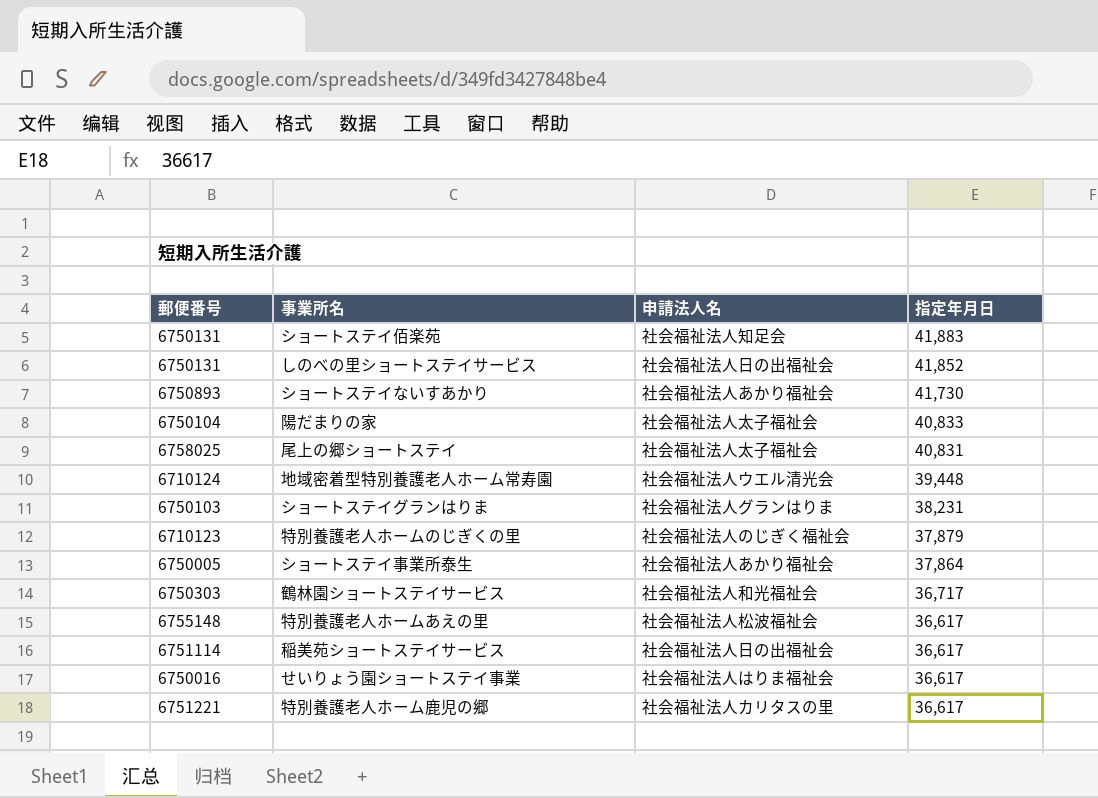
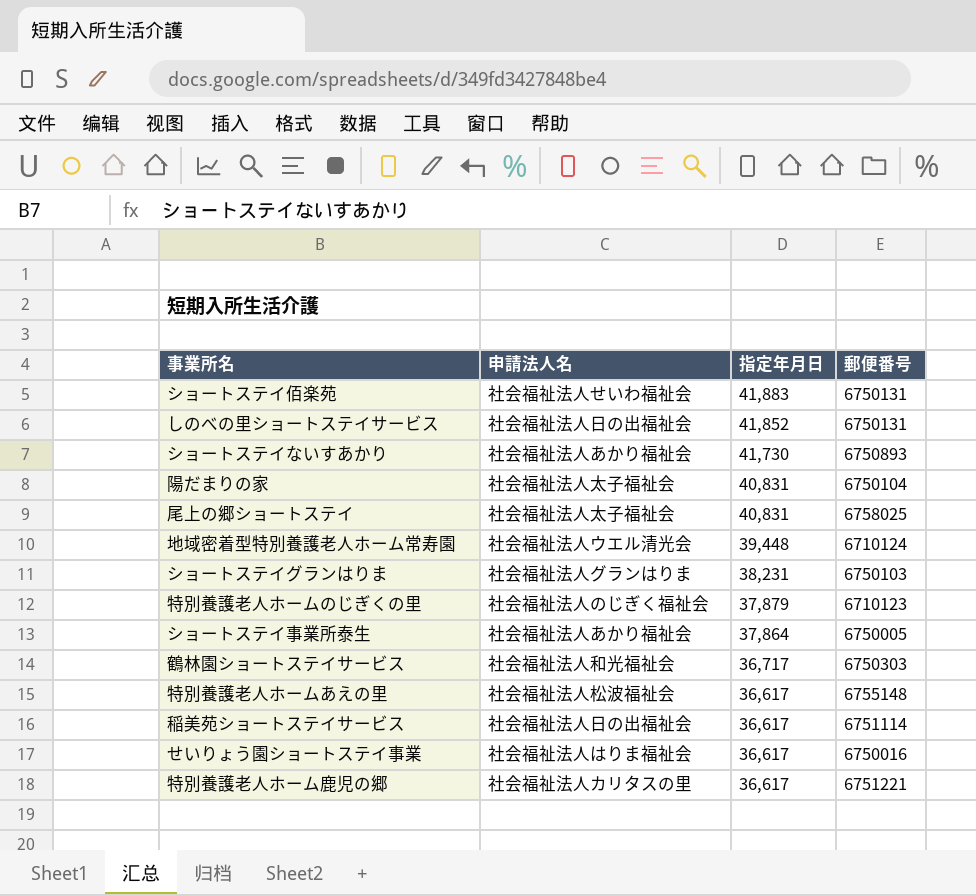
column 郵便番号 | position: 1 -> 4
ショートステイ佰楽苑 | 申請法人名: 社会福祉法人知足会 -> 社会福祉法人せいわ福祉会
陽だまりの家 | 指定年月日: 40,833 -> 40,831

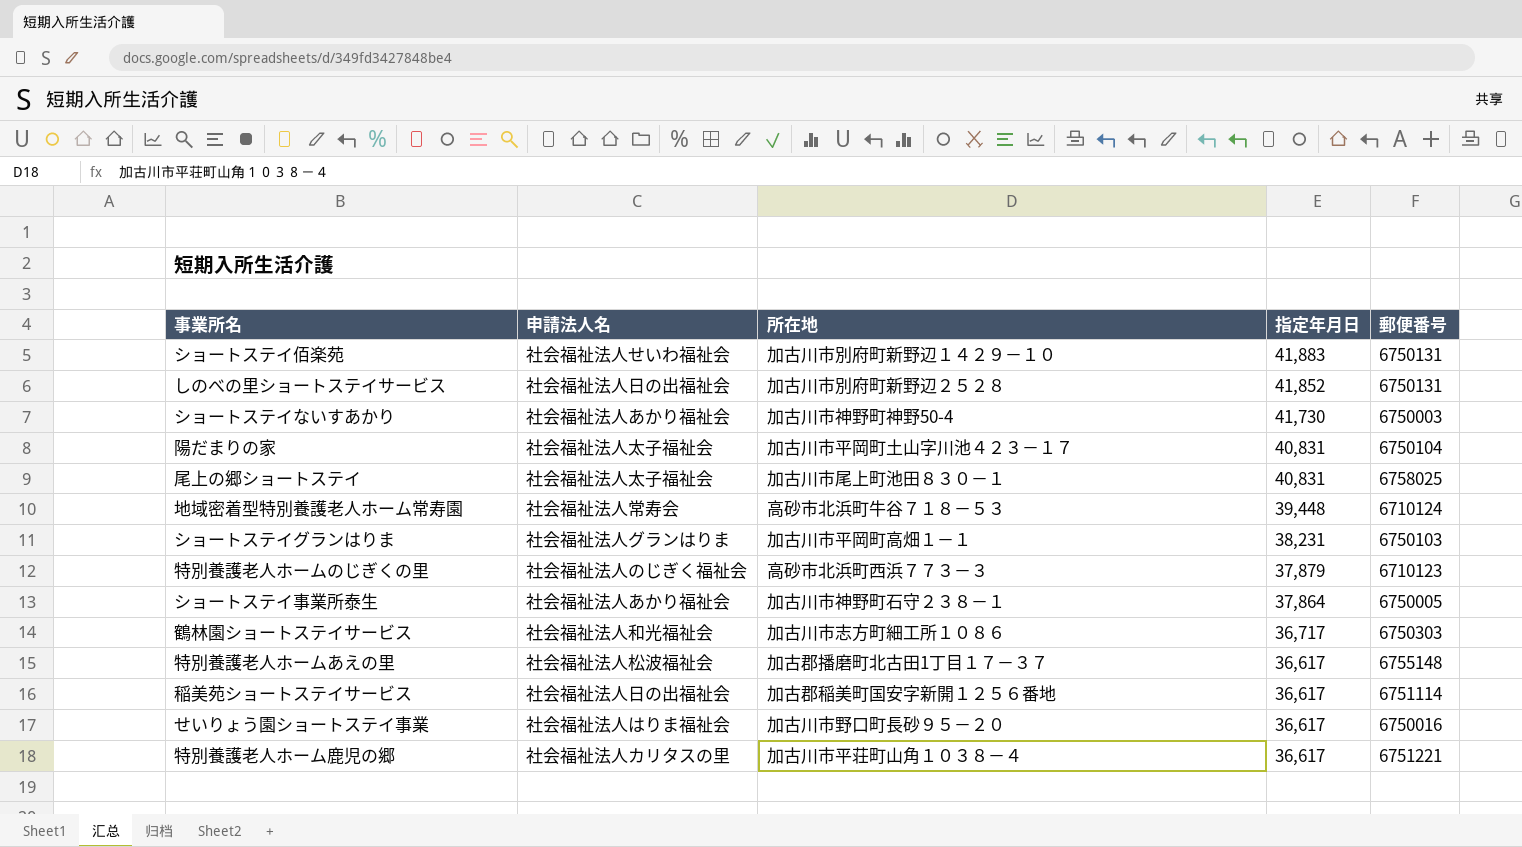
column 所在地 | position: none -> 3
ショートステイないすあかり | 郵便番号: 6750893 -> 6750003
地域密着型特別養護老人ホーム常寿園 | 申請法人名: 社会福祉法人ウエル清光会 -> 社会福祉法人常寿会

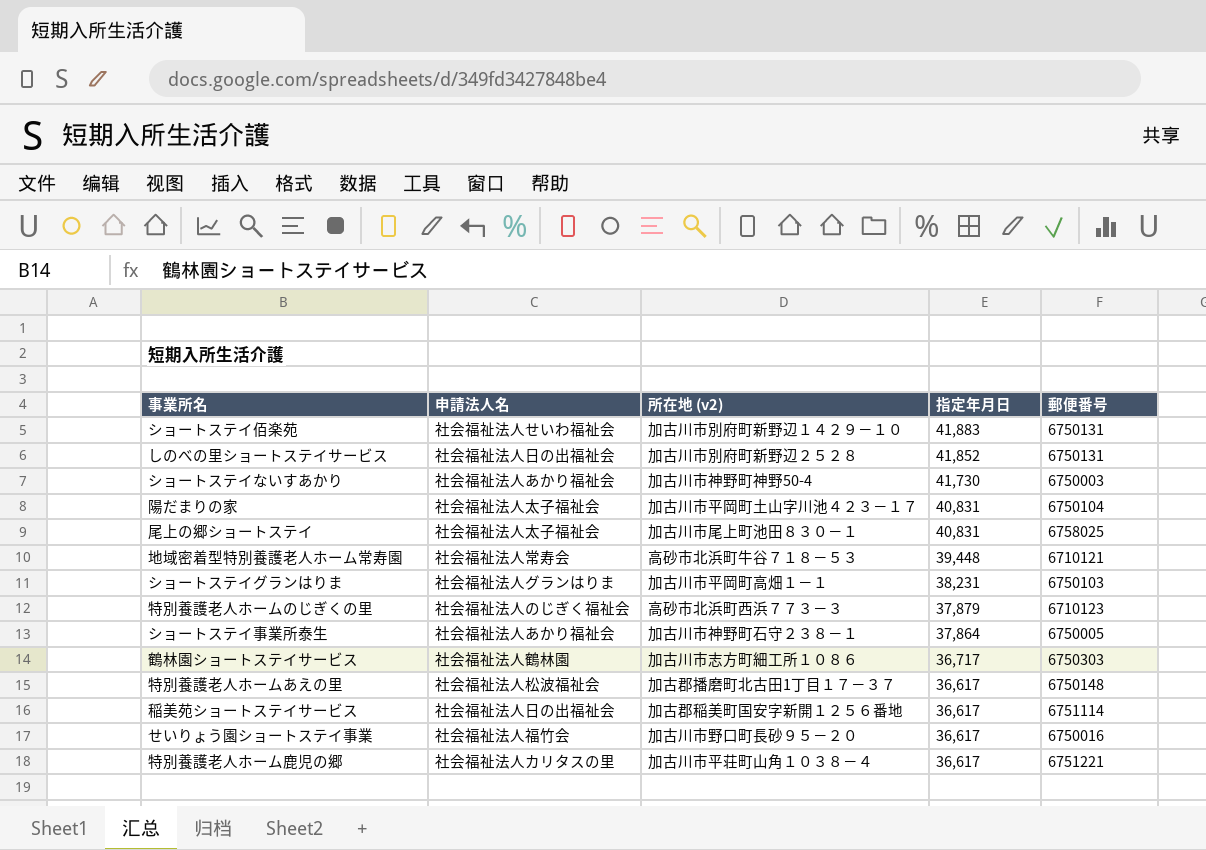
column name: 所在地 -> 所在地 (v2)
地域密着型特別養護老人ホーム常寿園 | 郵便番号: 6710124 -> 6710121
鶴林園ショートステイサービス | 申請法人名: 社会福祉法人和光福祉会 -> 社会福祉法人鶴林園
特別養護老人ホームあえの里 | 郵便番号: 6755148 -> 6750148
せいりょう園ショートステイ事業 | 申請法人名: 社会福祉法人はりま福祉会 -> 社会福祉法人福竹会

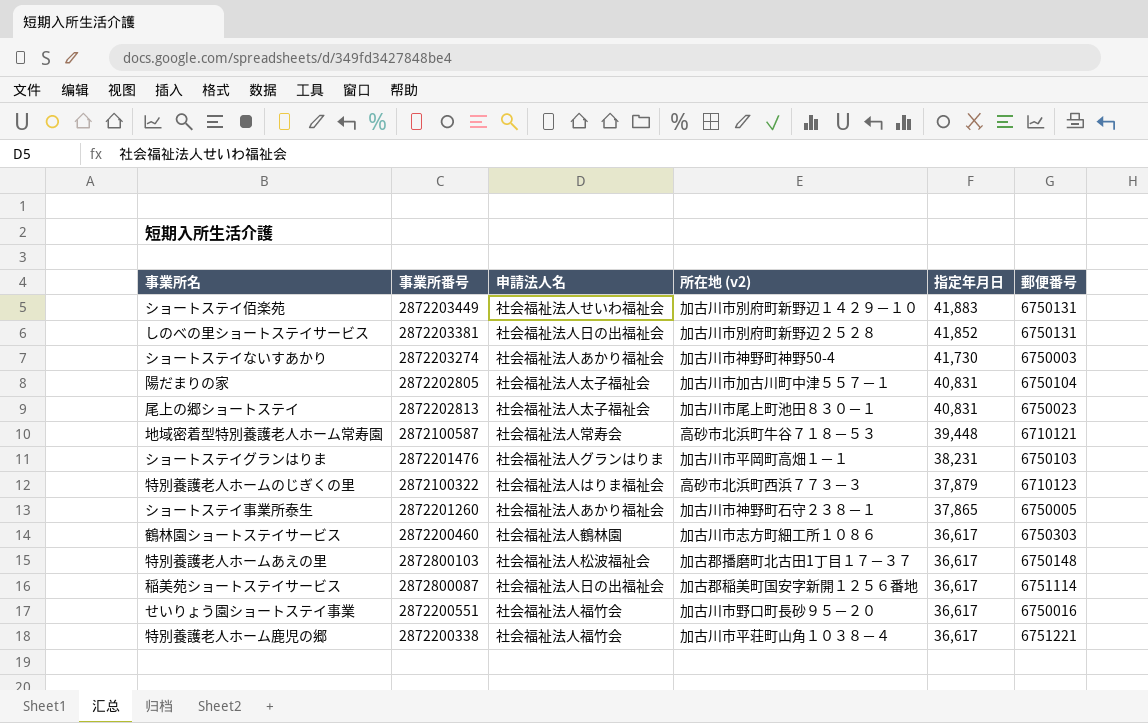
column 事業所番号 | position: none -> 2
陽だまりの家 | 所在地 (v2): 加古川市平岡町土山字川池４２３－１７ -> 加古川市加古川町中津５５７－１
尾上の郷ショートステイ | 郵便番号: 6758025 -> 6750023
特別養護老人ホームのじぎくの里 | 申請法人名: 社会福祉法人のじぎく福祉会 -> 社会福祉法人はりま福祉会
ショートステイ事業所泰生 | 指定年月日: 37,864 -> 37,865
鶴林園ショートステイサービス | 指定年月日: 36,717 -> 36,617
特別養護老人ホーム鹿児の郷 | 申請法人名: 社会福祉法人カリタスの里 -> 社会福祉法人福竹会

